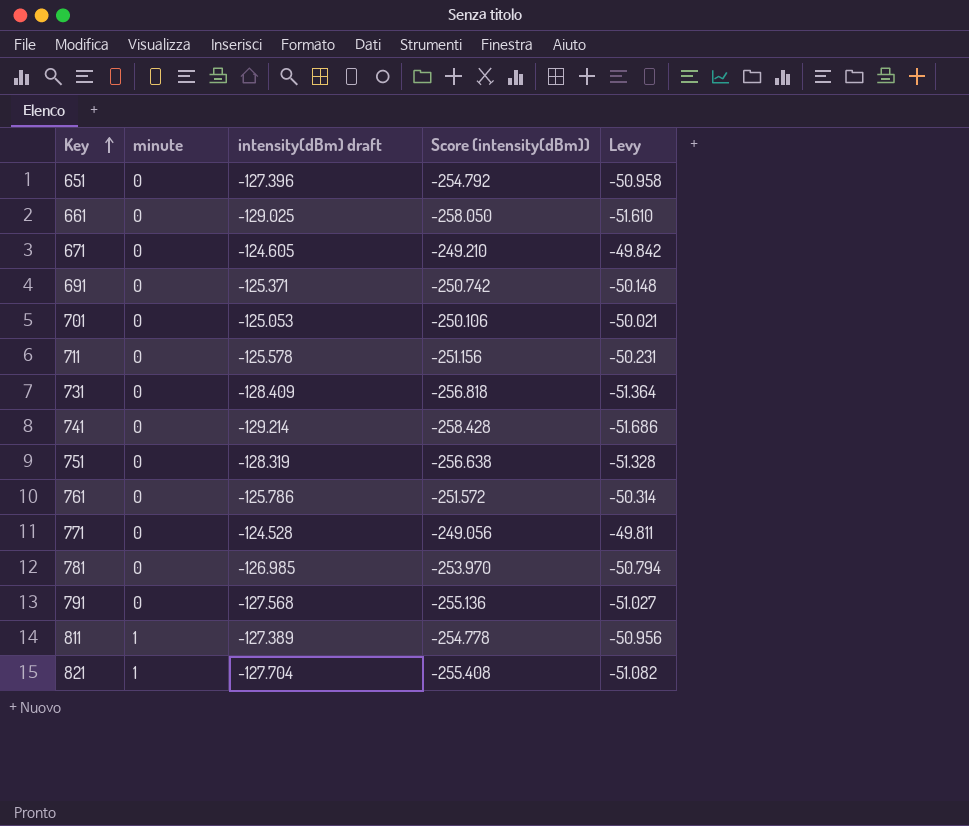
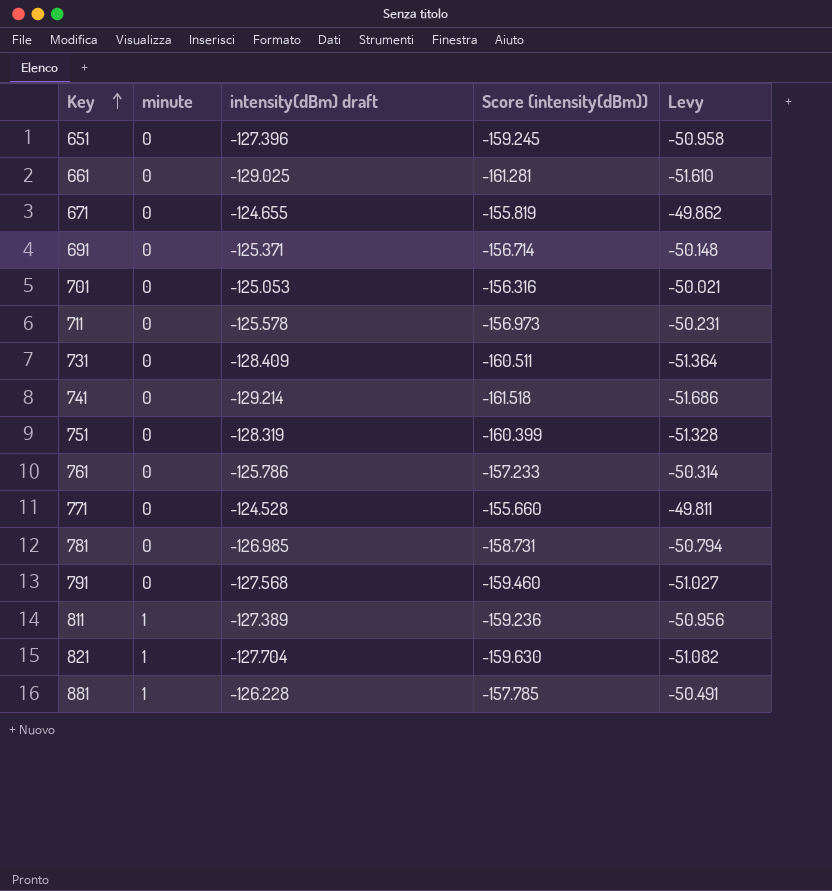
column Score (intensity(dBm)) | formula: [intensity(dBm) draft] * 2 -> [intensity(dBm) draft] * 1.25
671 | intensity(dBm) draft: -124.605 -> -124.655
671 | Levy: -49.842 -> -49.862
row 881: none -> 1 | -126.228 | -157.785 | -50.491

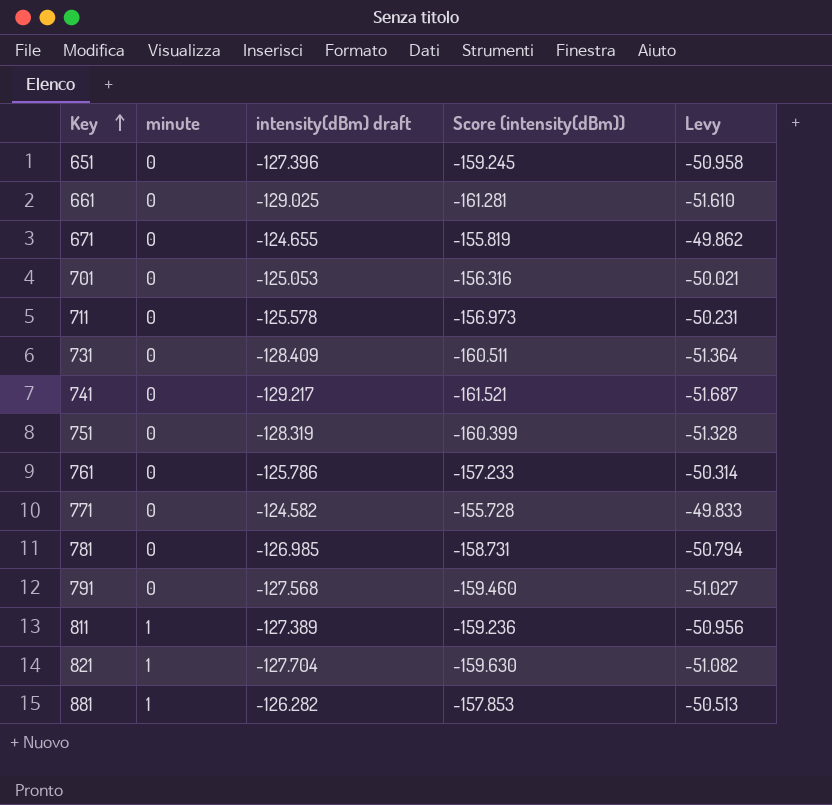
row 691: 0 | -125.371 | -156.714 | -50.148 -> none
741 | intensity(dBm) draft: -129.214 -> -129.217
741 | Score (intensity(dBm)): -161.518 -> -161.521
741 | Levy: -51.686 -> -51.687
771 | intensity(dBm) draft: -124.528 -> -124.582
771 | Score (intensity(dBm)): -155.660 -> -155.728
771 | Levy: -49.811 -> -49.833
881 | intensity(dBm) draft: -126.228 -> -126.282
881 | Score (intensity(dBm)): -157.785 -> -157.853
881 | Levy: -50.491 -> -50.513

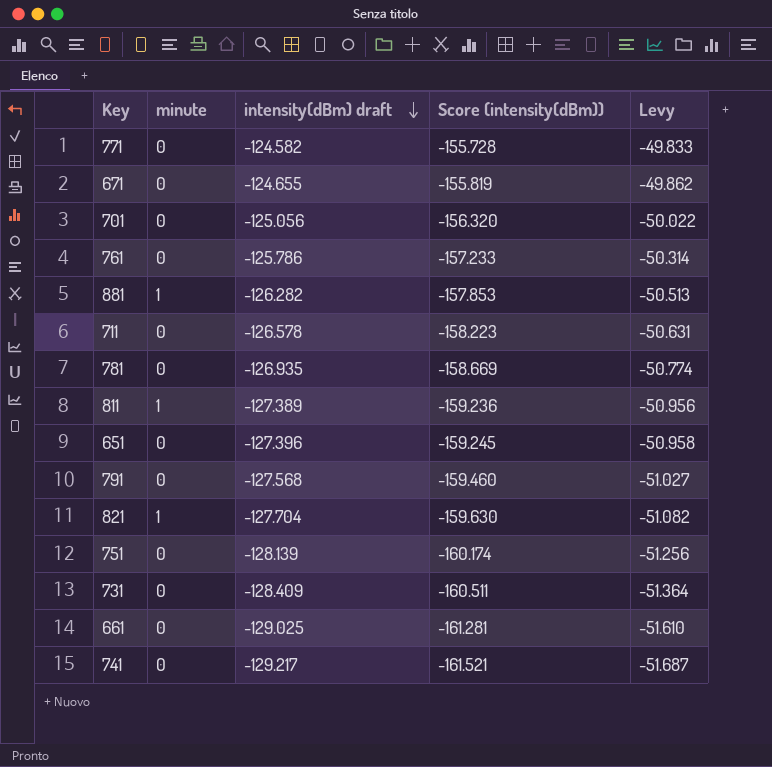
row order: Key ascending -> intensity(dBm) draft descending
701 | intensity(dBm) draft: -125.053 -> -125.056
701 | Score (intensity(dBm)): -156.316 -> -156.320
701 | Levy: -50.021 -> -50.022
711 | intensity(dBm) draft: -125.578 -> -126.578
711 | Score (intensity(dBm)): -156.973 -> -158.223
711 | Levy: -50.231 -> -50.631
781 | intensity(dBm) draft: -126.985 -> -126.935
781 | Score (intensity(dBm)): -158.731 -> -158.669
781 | Levy: -50.794 -> -50.774
751 | intensity(dBm) draft: -128.319 -> -128.139
751 | Score (intensity(dBm)): -160.399 -> -160.174
751 | Levy: -51.328 -> -51.256

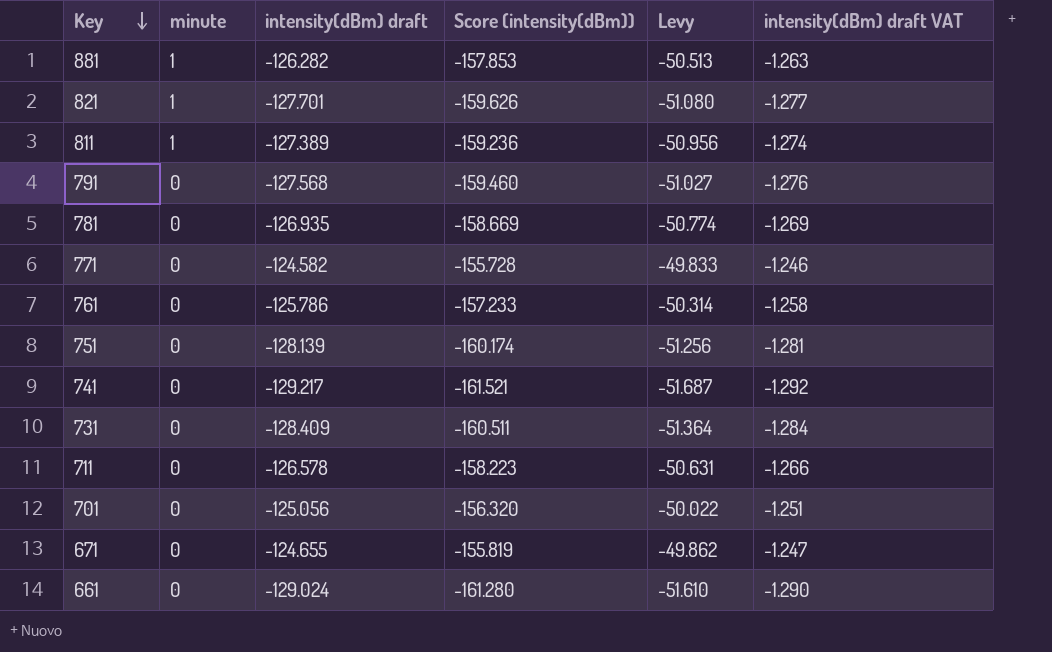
row order: intensity(dBm) draft descending -> Key descending
column intensity(dBm) draft VAT | formula: none -> [intensity(dBm) draft] * 0.01
row 651: 0 | -127.396 | -159.245 | -50.958 -> none
821 | intensity(dBm) draft: -127.704 -> -127.701
821 | Score (intensity(dBm)): -159.630 -> -159.626
821 | Levy: -51.082 -> -51.080
661 | intensity(dBm) draft: -129.025 -> -129.024
661 | Score (intensity(dBm)): -161.281 -> -161.280

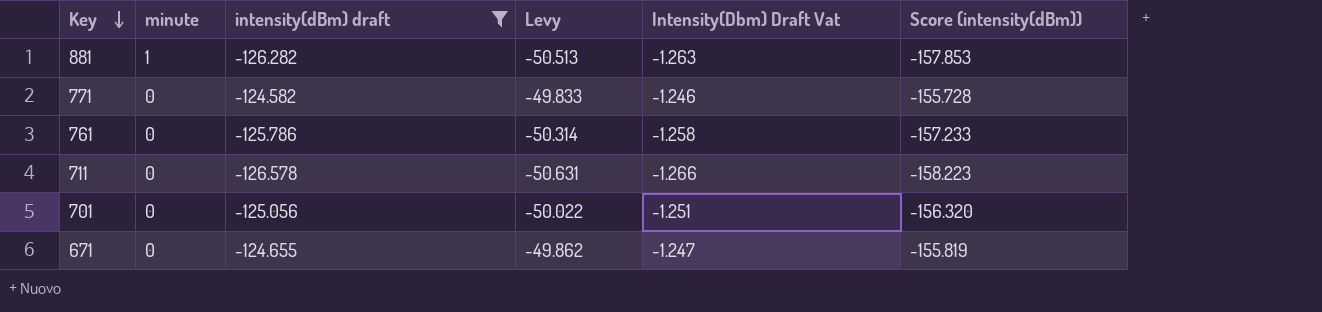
filter: none -> intensity(dBm) draft >= -126.578
column name: intensity(dBm) draft VAT -> Intensity(Dbm) Draft Vat
column Score (intensity(dBm)) | position: 4 -> 6

